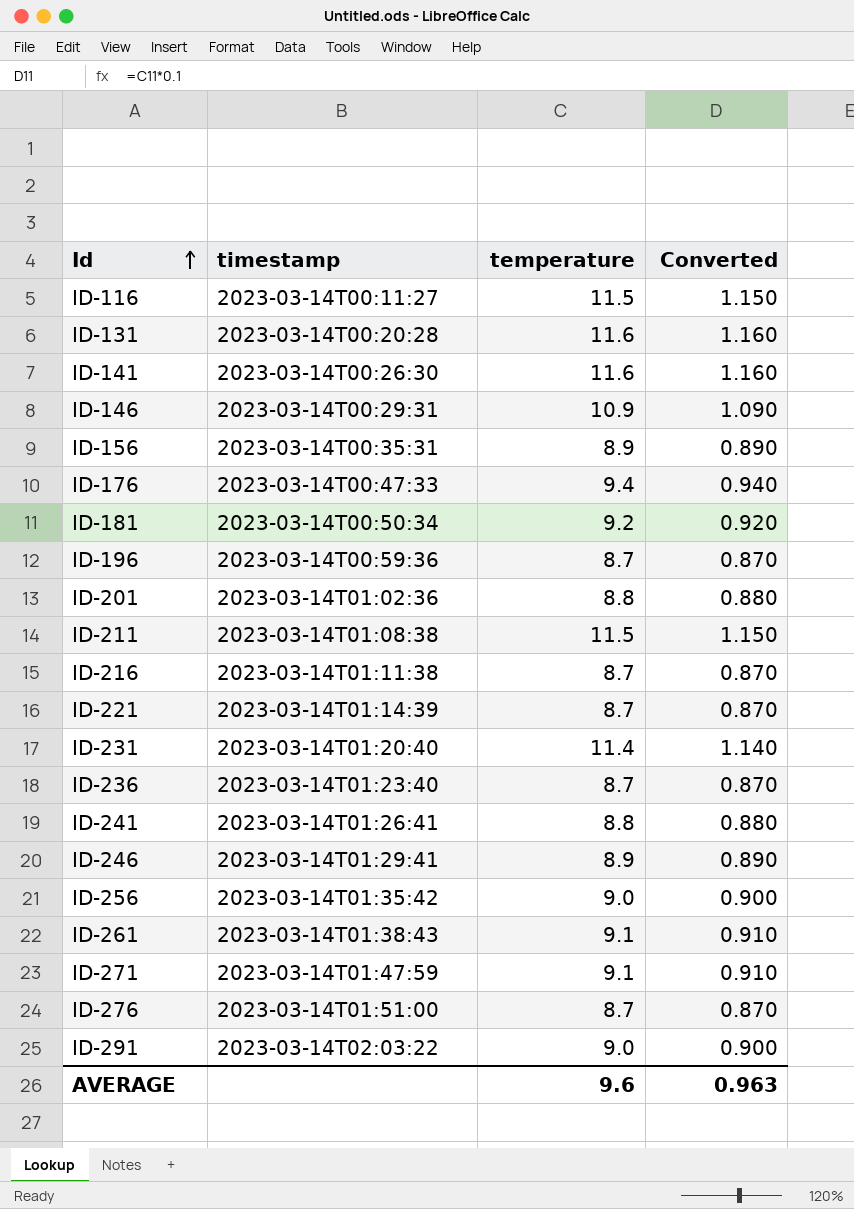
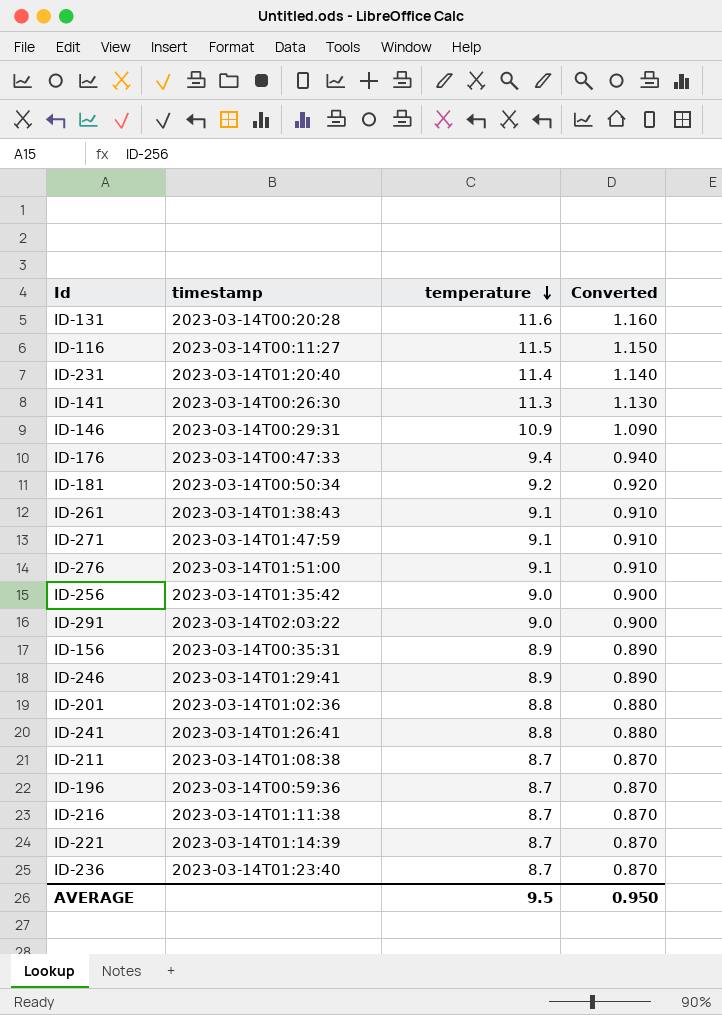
row order: Id ascending -> temperature descending
ID-141 | temperature: 11.6 -> 11.3
ID-141 | Converted: 1.160 -> 1.130
ID-276 | temperature: 8.7 -> 9.1
ID-276 | Converted: 0.870 -> 0.910
ID-211 | temperature: 11.5 -> 8.7
ID-211 | Converted: 1.150 -> 0.870
AVERAGE | temperature: 9.6 -> 9.5
AVERAGE | Converted: 0.963 -> 0.950

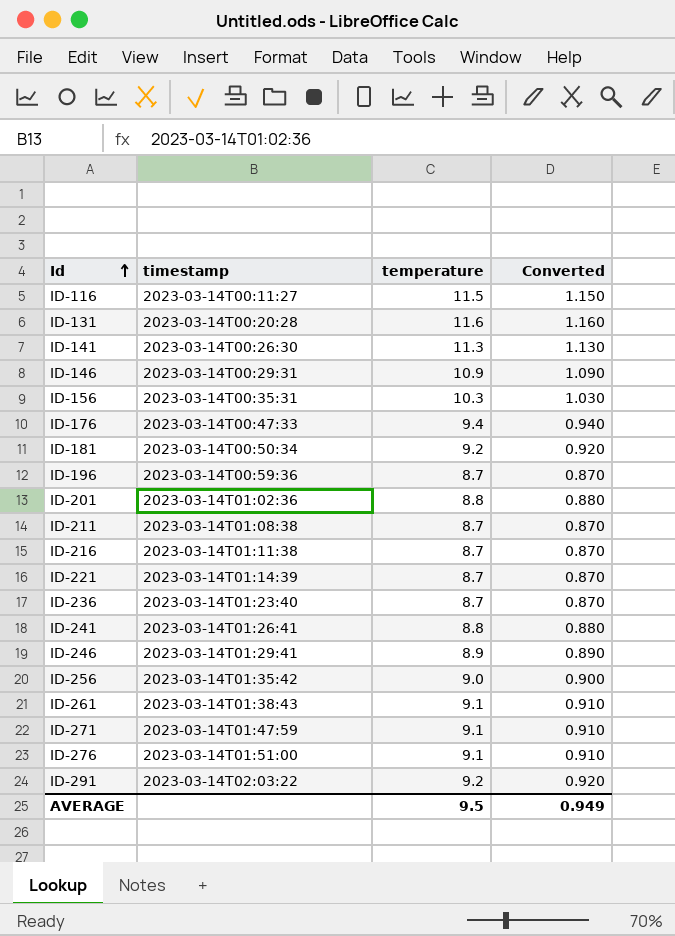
row order: temperature descending -> Id ascending
row ID-231: 2023-03-14T01:20:40 | 11.4 | 1.140 -> none
ID-156 | temperature: 8.9 -> 10.3
ID-156 | Converted: 0.890 -> 1.030
ID-291 | temperature: 9.0 -> 9.2
ID-291 | Converted: 0.900 -> 0.920
AVERAGE | Converted: 0.950 -> 0.949

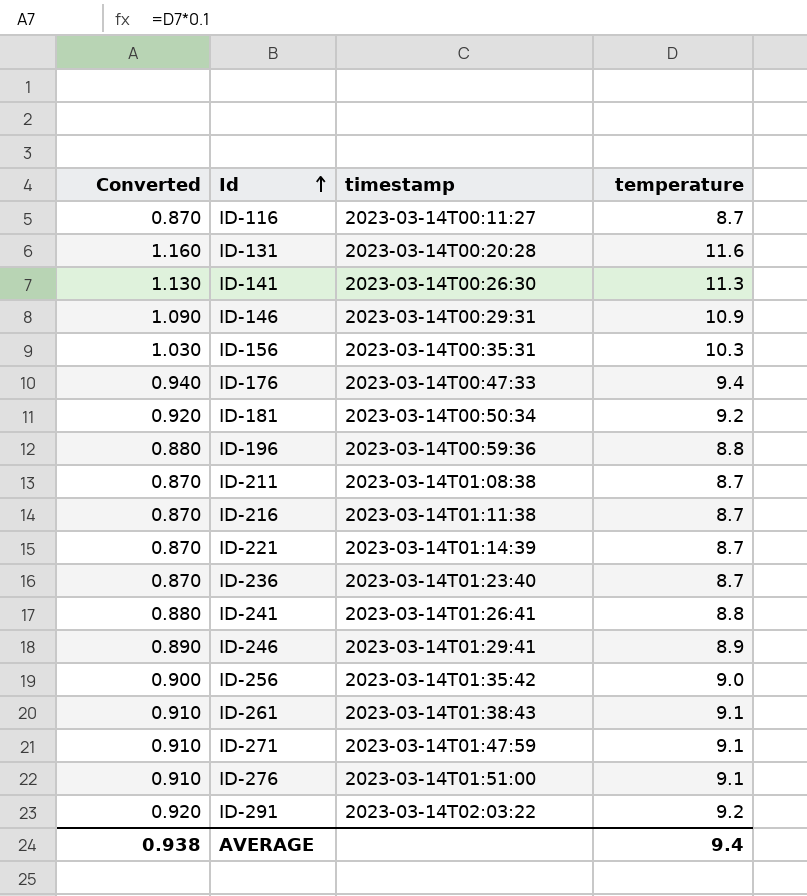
column Converted | position: 4 -> 1
row ID-201: 2023-03-14T01:02:36 | 8.8 | 0.880 -> none
ID-116 | Converted: 1.150 -> 0.870
ID-116 | temperature: 11.5 -> 8.7
ID-196 | Converted: 0.870 -> 0.880
ID-196 | temperature: 8.7 -> 8.8
AVERAGE | Converted: 0.949 -> 0.938
AVERAGE | temperature: 9.5 -> 9.4

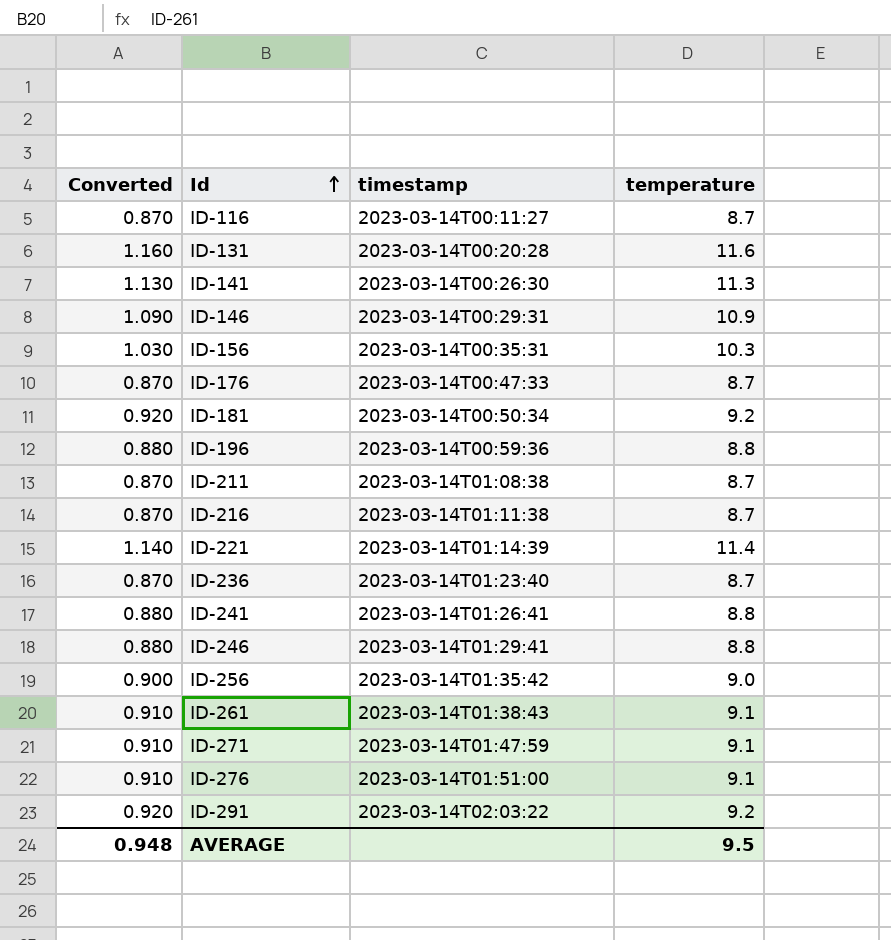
ID-176 | Converted: 0.940 -> 0.870
ID-176 | temperature: 9.4 -> 8.7
ID-221 | Converted: 0.870 -> 1.140
ID-221 | temperature: 8.7 -> 11.4
ID-246 | Converted: 0.890 -> 0.880
ID-246 | temperature: 8.9 -> 8.8
AVERAGE | Converted: 0.938 -> 0.948
AVERAGE | temperature: 9.4 -> 9.5

